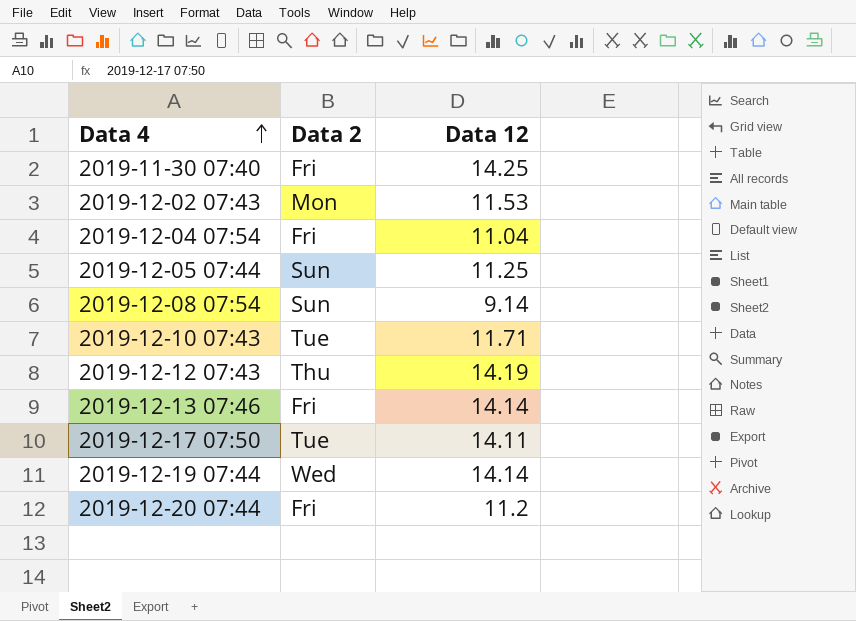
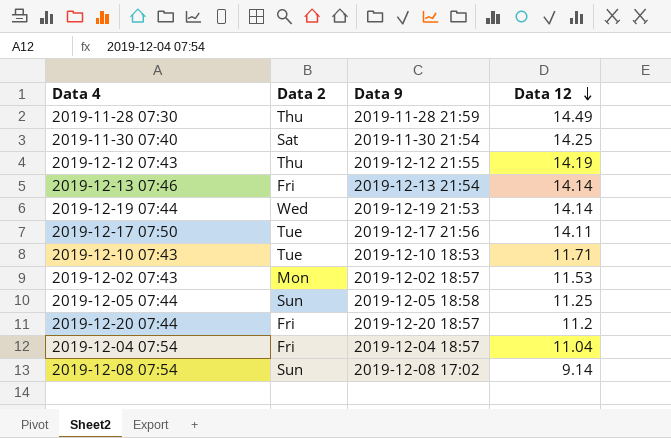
row order: Data 4 ascending -> Data 12 descending
column Data 9 | position: none -> 3
row 2019-11-28 07:30: none -> Thu | 2019-11-28 21:59 | 14.49
2019-11-30 07:40 | Data 2: Fri -> Sat

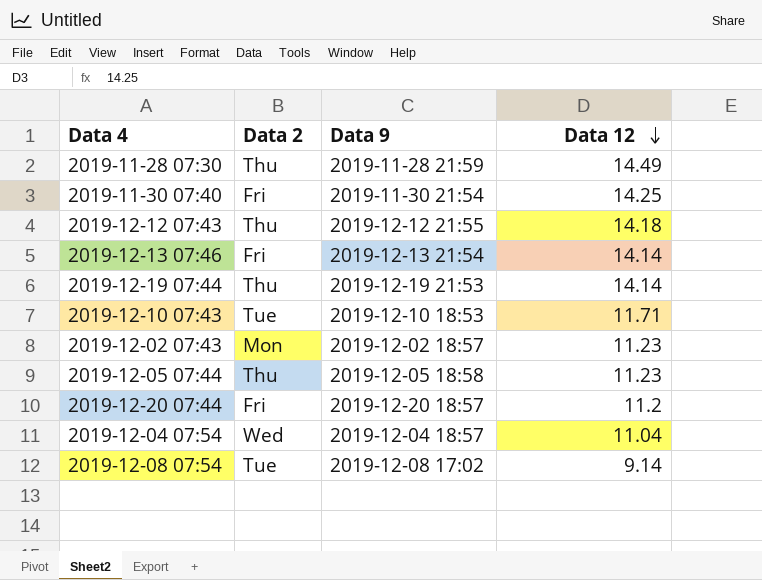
row 2019-12-17 07:50: Tue | 2019-12-17 21:56 | 14.11 -> none
2019-11-30 07:40 | Data 2: Sat -> Fri
2019-12-12 07:43 | Data 12: 14.19 -> 14.18
2019-12-19 07:44 | Data 2: Wed -> Thu
2019-12-02 07:43 | Data 12: 11.53 -> 11.23
2019-12-05 07:44 | Data 2: Sun -> Thu
2019-12-05 07:44 | Data 12: 11.25 -> 11.23
2019-12-04 07:54 | Data 2: Fri -> Wed
2019-12-08 07:54 | Data 2: Sun -> Tue

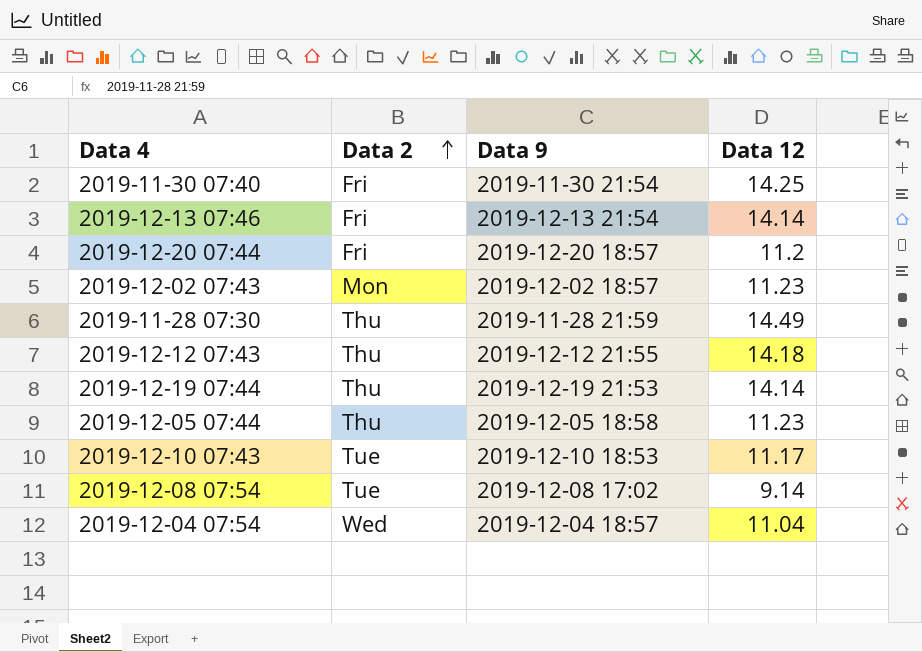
row order: Data 12 descending -> Data 2 ascending
2019-12-10 07:43 | Data 12: 11.71 -> 11.17

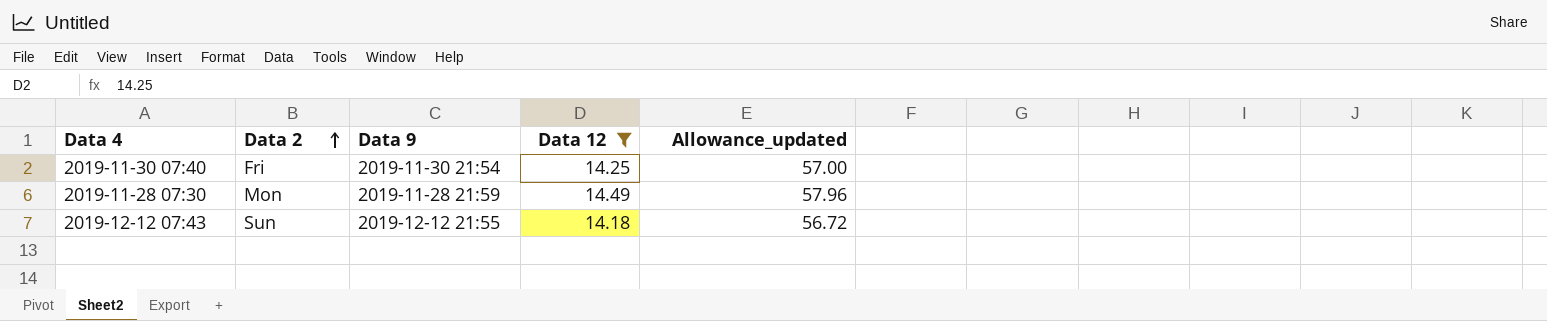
filter: none -> Data 12 >= 14.18
column Allowance_updated | formula: none -> [Data 12] * 4
2019-11-28 07:30 | Data 2: Thu -> Mon
2019-12-12 07:43 | Data 2: Thu -> Sun

